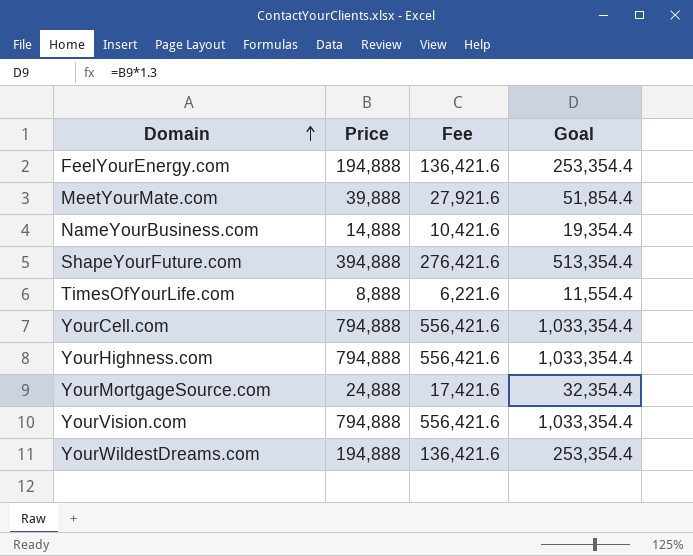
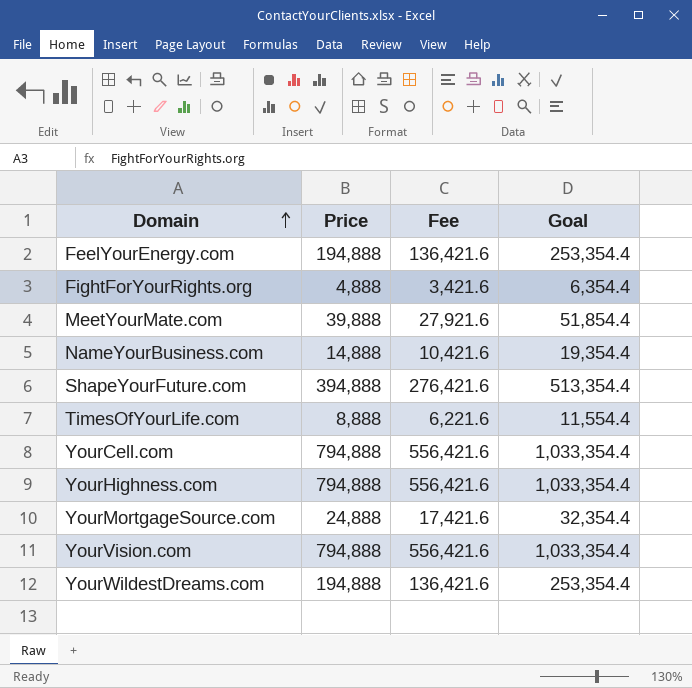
row FightForYourRights.org: none -> 4,888 | 3,421.6 | 6,354.4

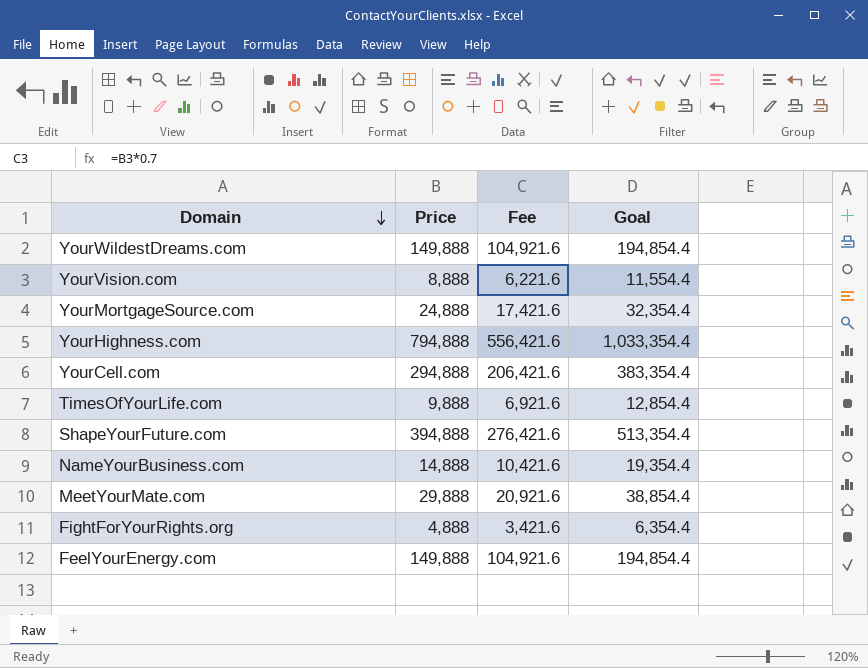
row order: Domain ascending -> Domain descending
YourWildestDreams.com | Price: 194,888 -> 149,888
YourWildestDreams.com | Fee: 136,421.6 -> 104,921.6
YourWildestDreams.com | Goal: 253,354.4 -> 194,854.4
YourVision.com | Price: 794,888 -> 8,888
YourVision.com | Fee: 556,421.6 -> 6,221.6
YourVision.com | Goal: 1,033,354.4 -> 11,554.4
YourCell.com | Price: 794,888 -> 294,888
YourCell.com | Fee: 556,421.6 -> 206,421.6
YourCell.com | Goal: 1,033,354.4 -> 383,354.4
TimesOfYourLife.com | Price: 8,888 -> 9,888
TimesOfYourLife.com | Fee: 6,221.6 -> 6,921.6
TimesOfYourLife.com | Goal: 11,554.4 -> 12,854.4
MeetYourMate.com | Price: 39,888 -> 29,888
MeetYourMate.com | Fee: 27,921.6 -> 20,921.6
MeetYourMate.com | Goal: 51,854.4 -> 38,854.4
FeelYourEnergy.com | Price: 194,888 -> 149,888
FeelYourEnergy.com | Fee: 136,421.6 -> 104,921.6
FeelYourEnergy.com | Goal: 253,354.4 -> 194,854.4

